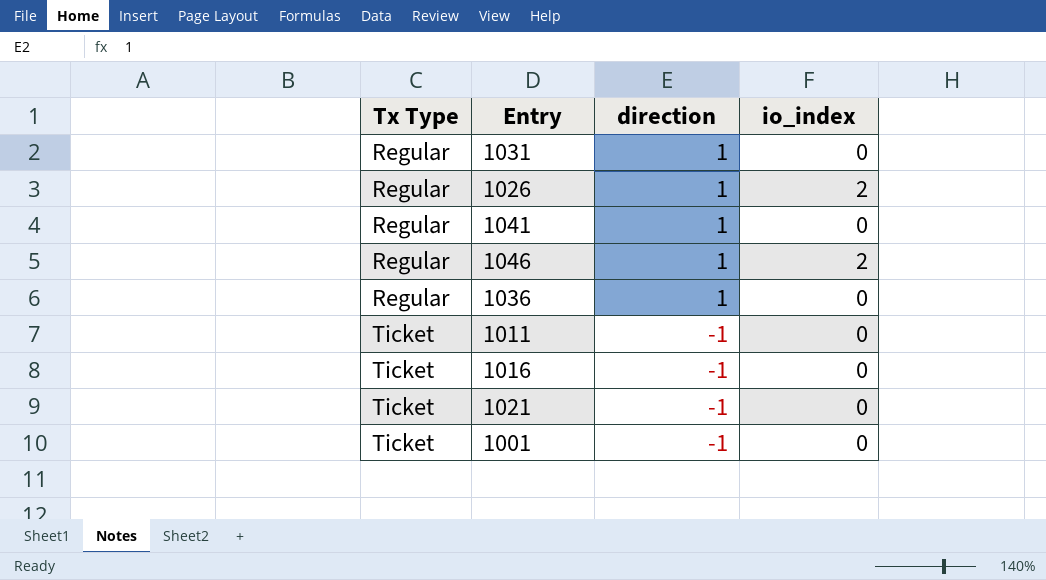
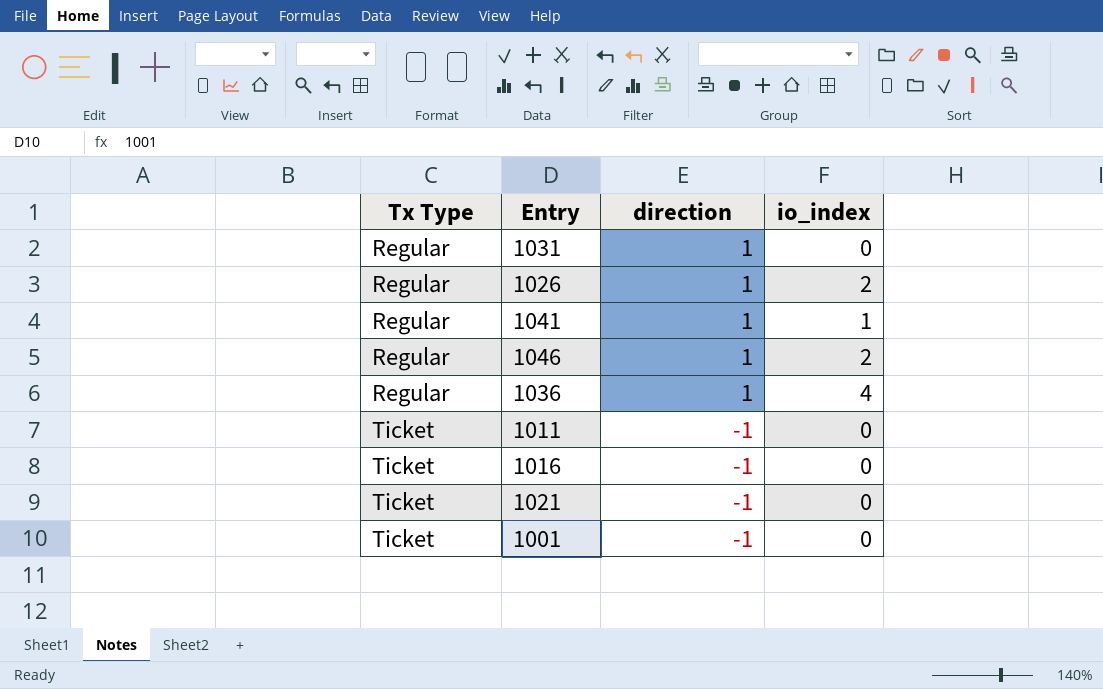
1041 | io_index: 0 -> 1
1036 | io_index: 0 -> 4

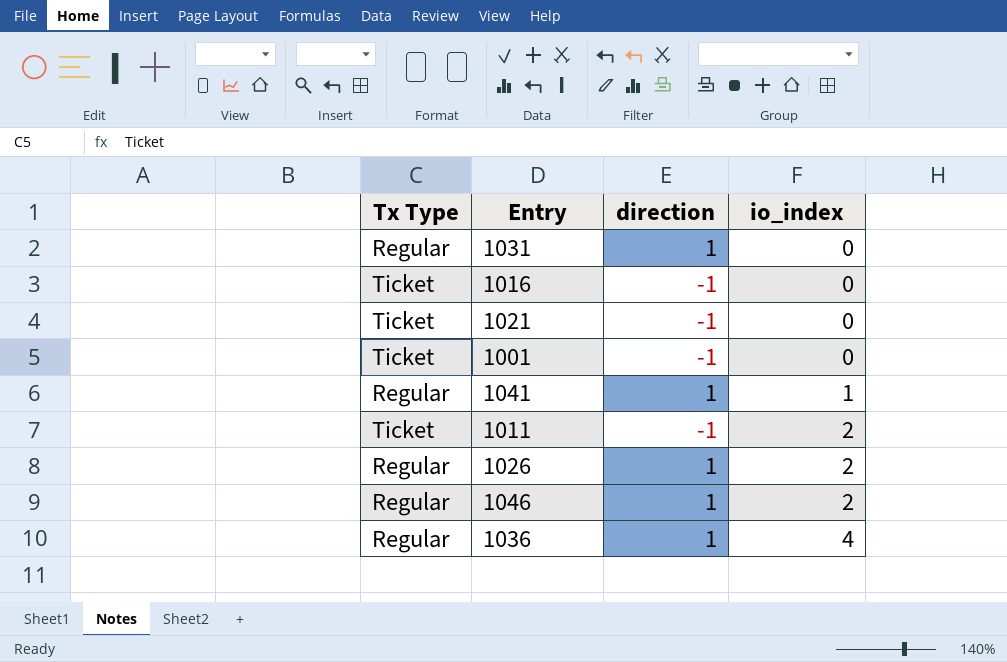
row order: Tx Type ascending -> io_index ascending
1011 | io_index: 0 -> 2

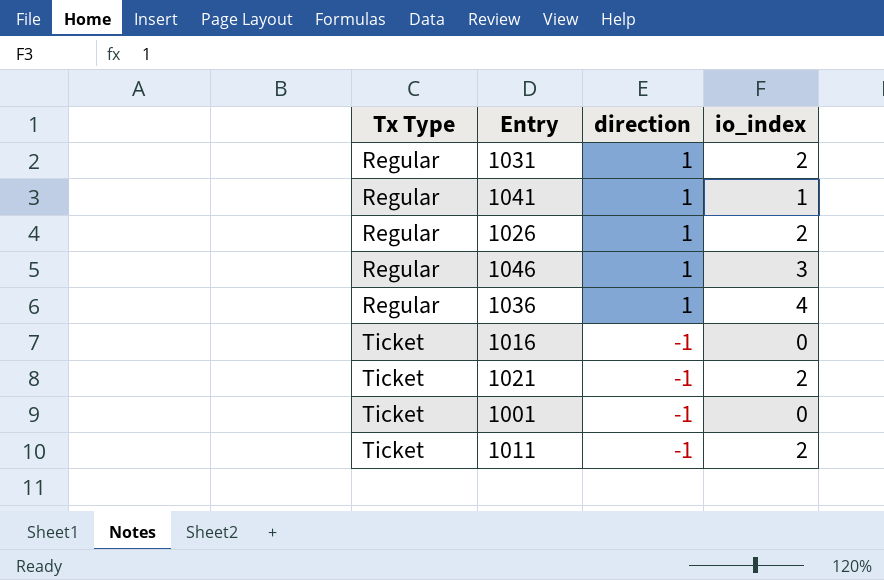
row order: io_index ascending -> Tx Type ascending
1031 | io_index: 0 -> 2
1046 | io_index: 2 -> 3
1021 | io_index: 0 -> 2

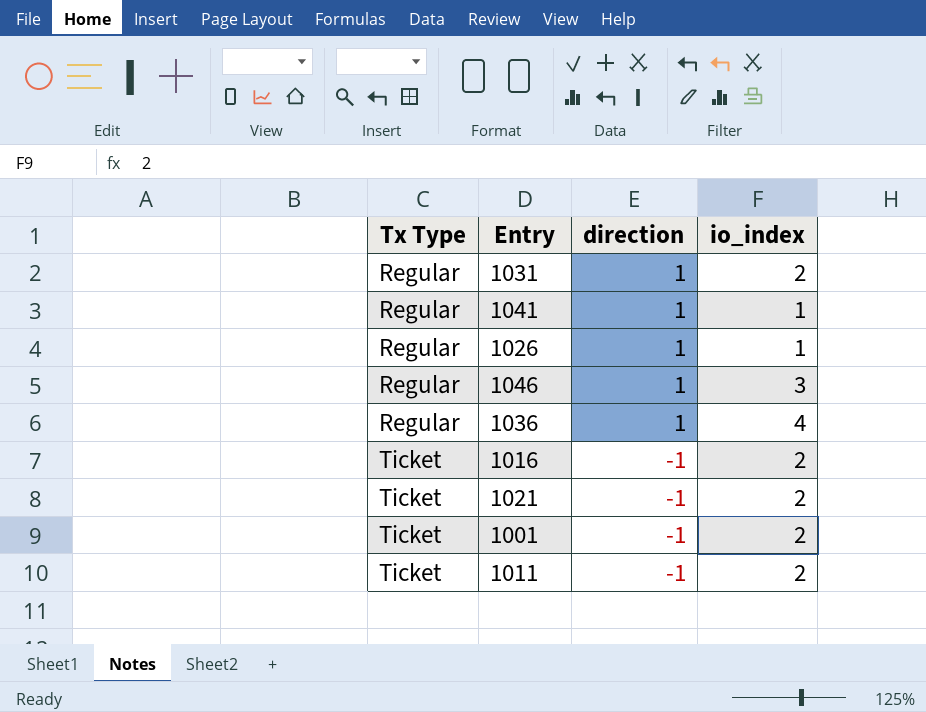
1026 | io_index: 2 -> 1
1016 | io_index: 0 -> 2
1001 | io_index: 0 -> 2

